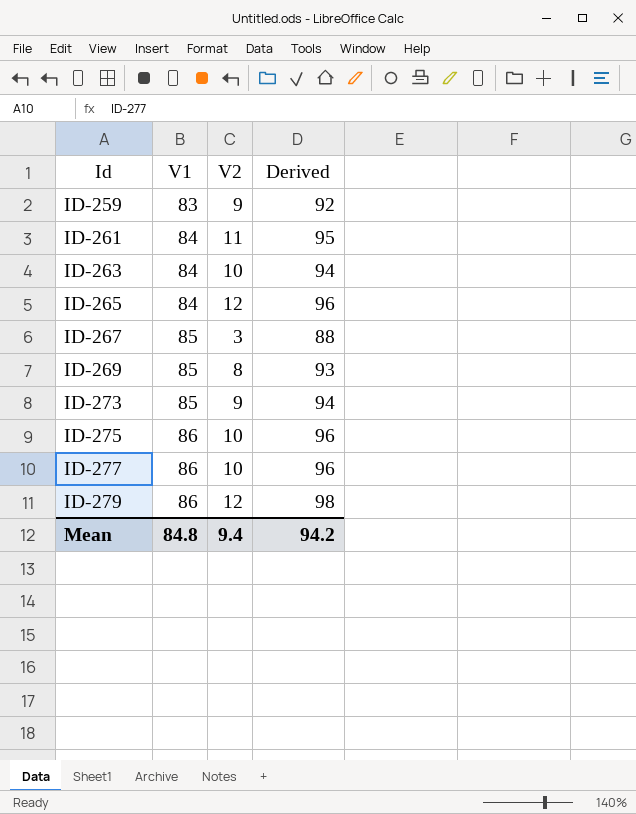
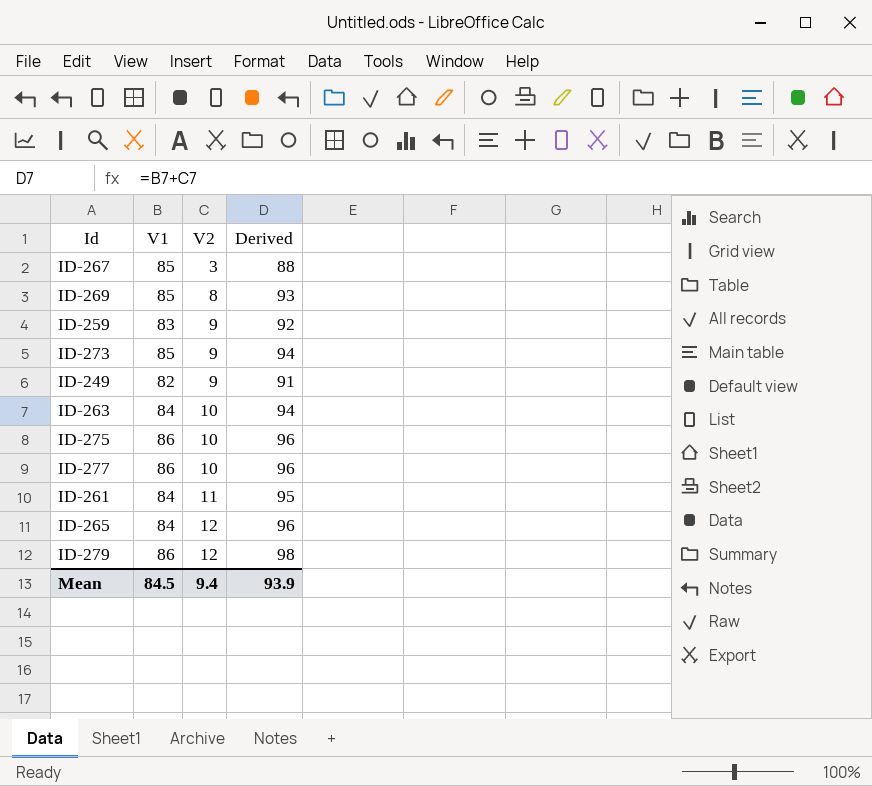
row order: Id ascending -> V2 ascending
row ID-249: none -> 82 | 9 | 91
Mean | V1: 84.8 -> 84.5
Mean | Derived: 94.2 -> 93.9

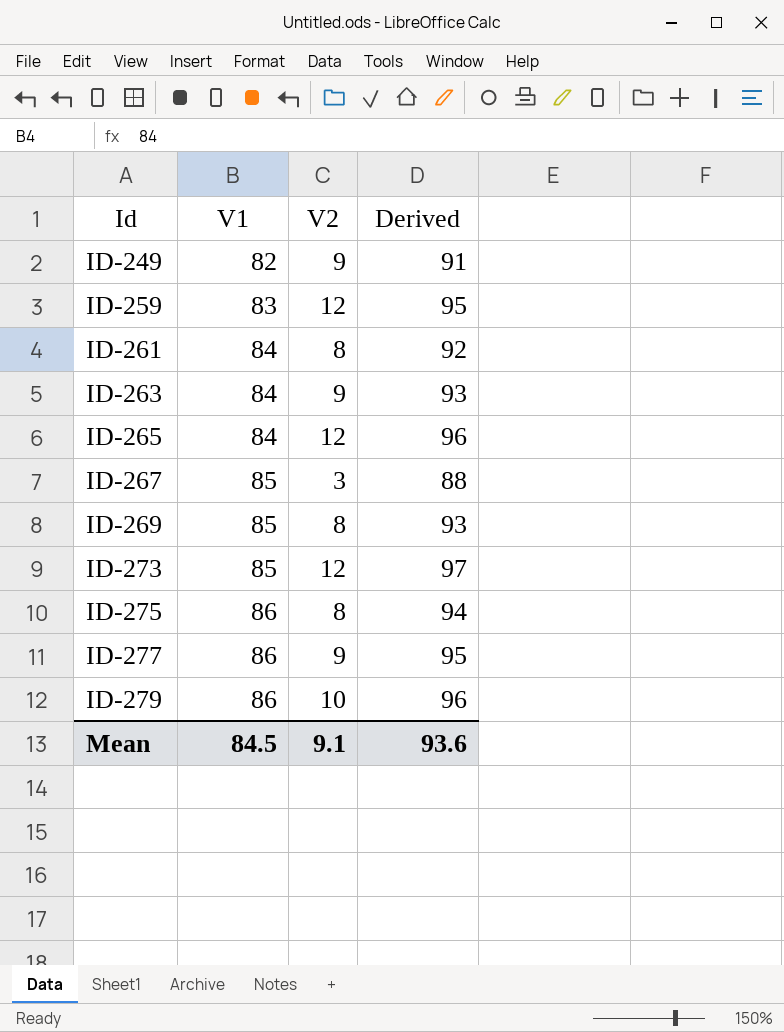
row order: V2 ascending -> Id ascending
ID-259 | V2: 9 -> 12
ID-259 | Derived: 92 -> 95
ID-261 | V2: 11 -> 8
ID-261 | Derived: 95 -> 92
ID-263 | V2: 10 -> 9
ID-263 | Derived: 94 -> 93
ID-273 | V2: 9 -> 12
ID-273 | Derived: 94 -> 97
ID-275 | V2: 10 -> 8
ID-275 | Derived: 96 -> 94
ID-277 | V2: 10 -> 9
ID-277 | Derived: 96 -> 95
ID-279 | V2: 12 -> 10
ID-279 | Derived: 98 -> 96
Mean | V2: 9.4 -> 9.1
Mean | Derived: 93.9 -> 93.6

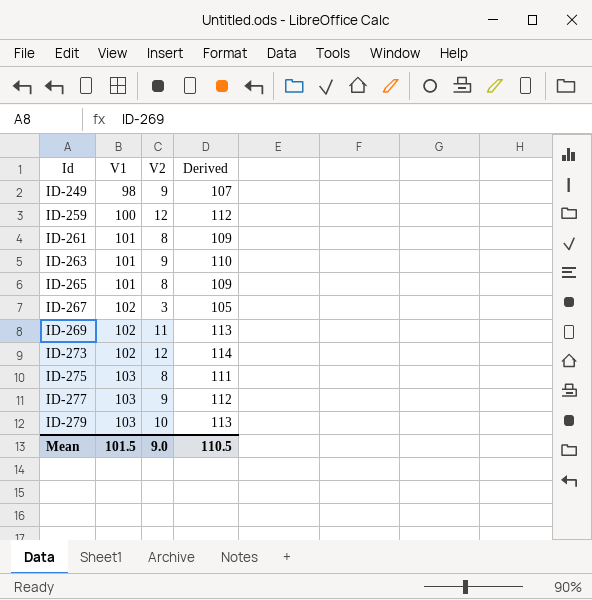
ID-249 | V1: 82 -> 98
ID-249 | Derived: 91 -> 107
ID-259 | V1: 83 -> 100
ID-259 | Derived: 95 -> 112
ID-261 | V1: 84 -> 101
ID-261 | Derived: 92 -> 109
ID-263 | V1: 84 -> 101
ID-263 | Derived: 93 -> 110
ID-265 | V1: 84 -> 101
ID-265 | V2: 12 -> 8
ID-265 | Derived: 96 -> 109
ID-267 | V1: 85 -> 102
ID-267 | Derived: 88 -> 105
ID-269 | V1: 85 -> 102
ID-269 | V2: 8 -> 11
ID-269 | Derived: 93 -> 113
ID-273 | V1: 85 -> 102
ID-273 | Derived: 97 -> 114
ID-275 | V1: 86 -> 103
ID-275 | Derived: 94 -> 111
ID-277 | V1: 86 -> 103
ID-277 | Derived: 95 -> 112
ID-279 | V1: 86 -> 103
ID-279 | Derived: 96 -> 113
Mean | V1: 84.5 -> 101.5
Mean | V2: 9.1 -> 9.0
Mean | Derived: 93.6 -> 110.5

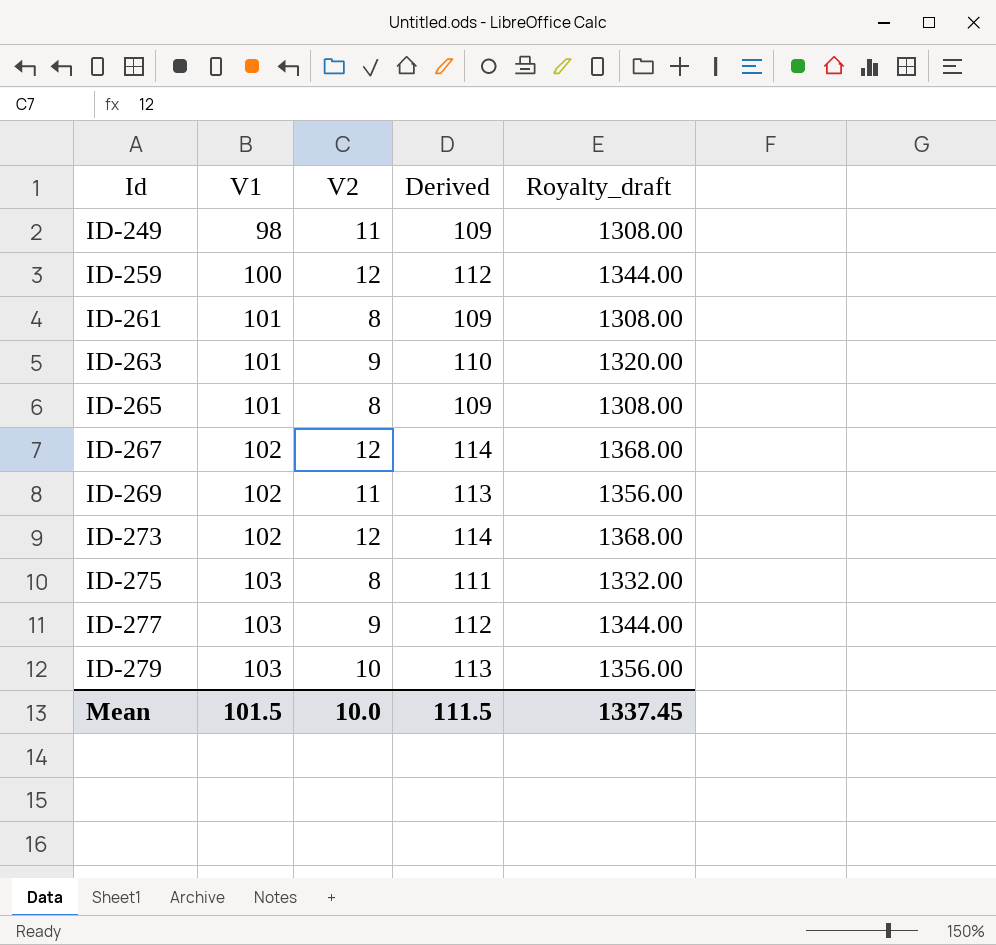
column Royalty_draft | formula: none -> [Derived] * 12
ID-249 | V2: 9 -> 11
ID-249 | Derived: 107 -> 109
ID-267 | V2: 3 -> 12
ID-267 | Derived: 105 -> 114
Mean | V2: 9.0 -> 10.0
Mean | Derived: 110.5 -> 111.5

